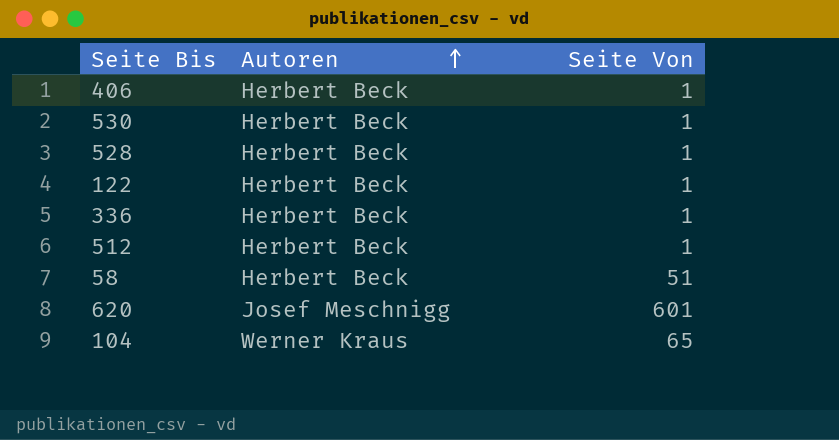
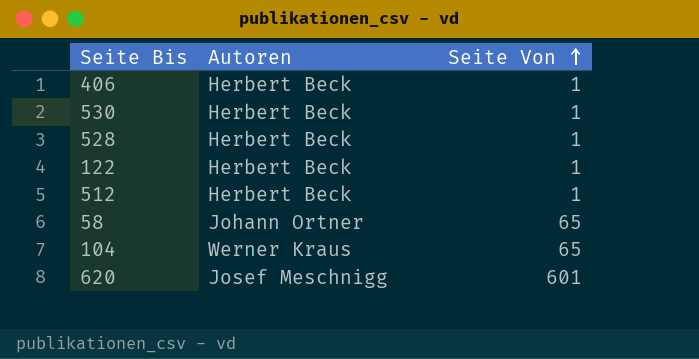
row order: Autoren ascending -> Seite Von ascending
row 336: Herbert Beck | 1 -> none
58 | Autoren: Herbert Beck -> Johann Ortner
58 | Seite Von: 51 -> 65

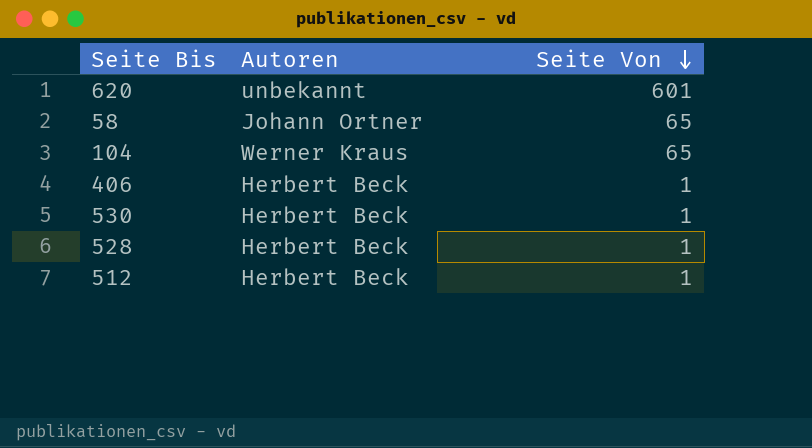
row order: Seite Von ascending -> Seite Von descending
row 122: Herbert Beck | 1 -> none
620 | Autoren: Josef Meschnigg -> unbekannt

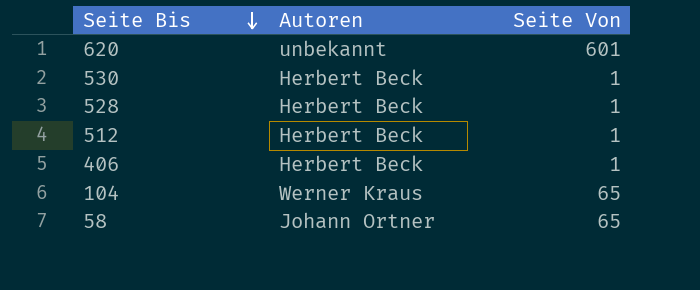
row order: Seite Von descending -> Seite Bis descending

